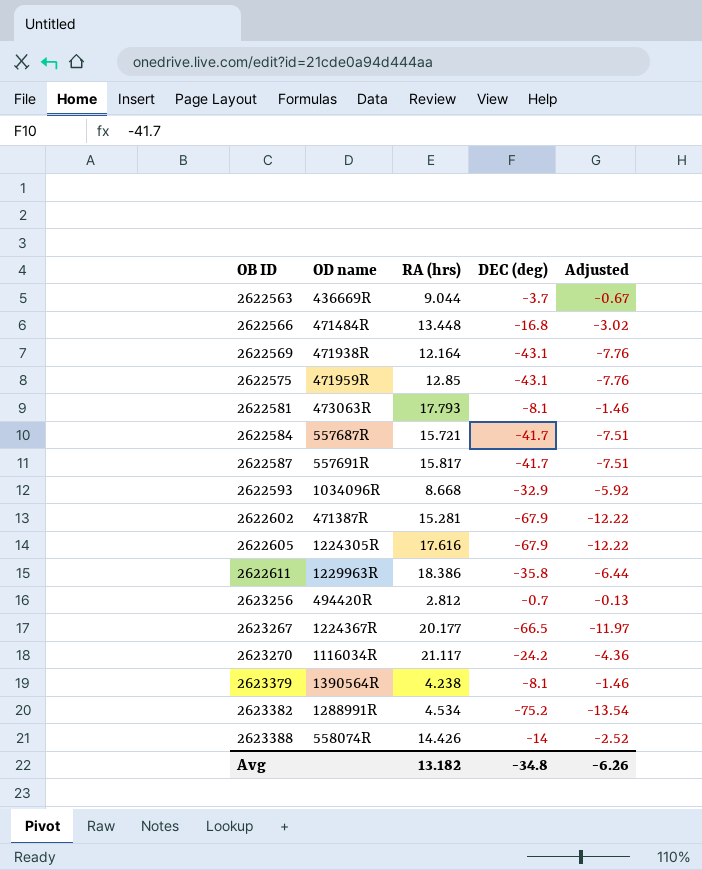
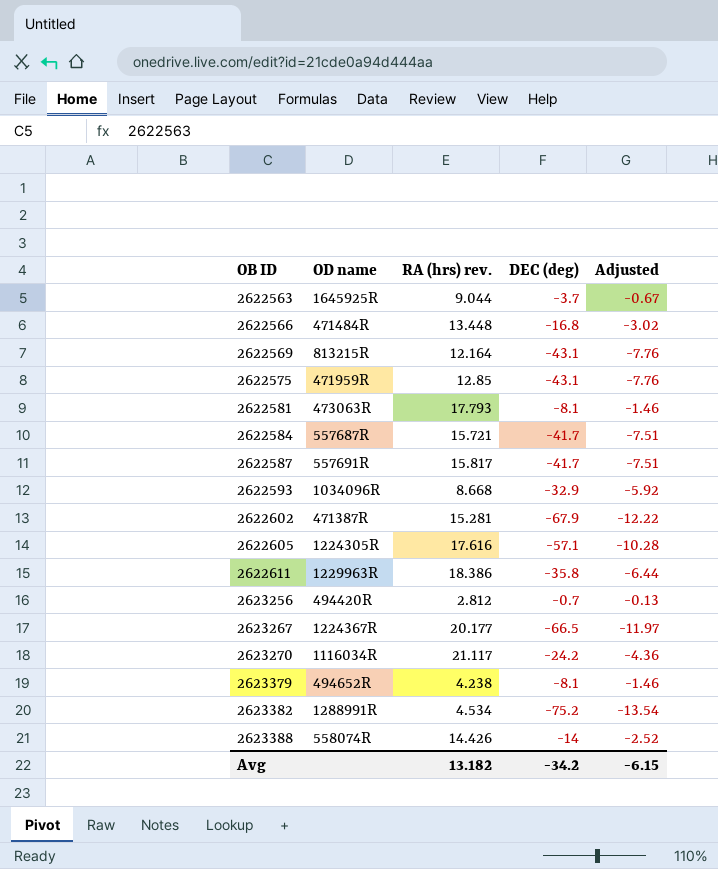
column name: RA (hrs) -> RA (hrs) rev.
2622563 | OD name: 436669R -> 1645925R
2622569 | OD name: 471938R -> 813215R
2622605 | DEC (deg): -67.9 -> -57.1
2622605 | Adjusted: -12.22 -> -10.28
2623379 | OD name: 1390564R -> 494652R
Avg | DEC (deg): -34.8 -> -34.2
Avg | Adjusted: -6.26 -> -6.15

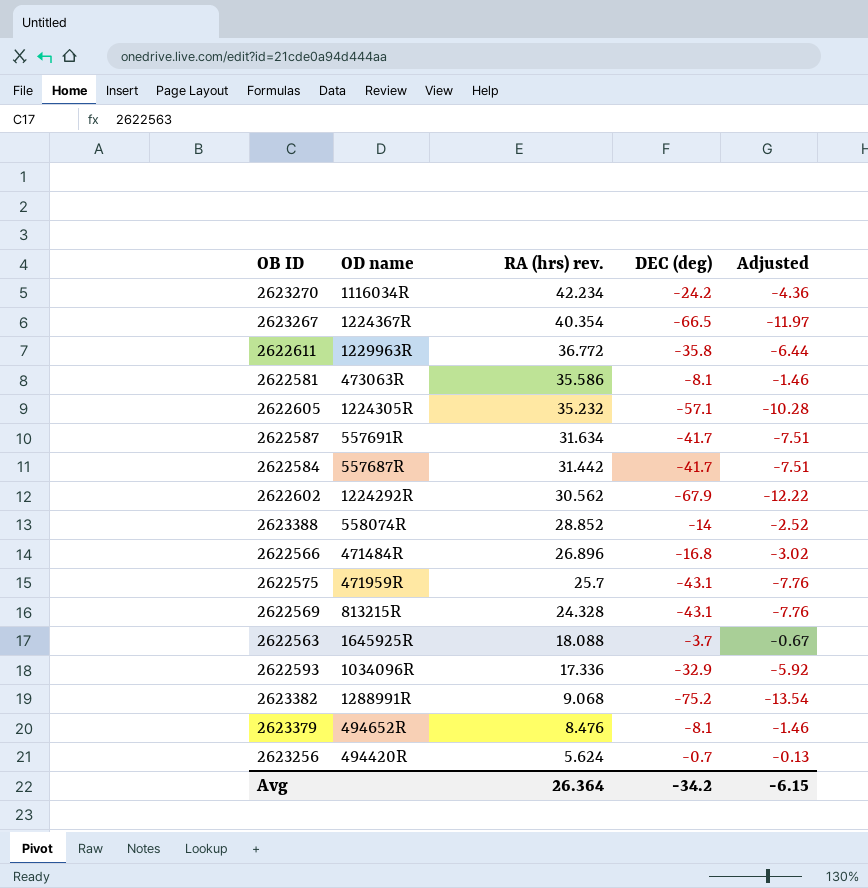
row order: OB ID ascending -> RA (hrs) rev. descending
2623270 | RA (hrs) rev.: 21.117 -> 42.234
2623267 | RA (hrs) rev.: 20.177 -> 40.354
2622611 | RA (hrs) rev.: 18.386 -> 36.772
2622581 | RA (hrs) rev.: 17.793 -> 35.586
2622605 | RA (hrs) rev.: 17.616 -> 35.232
2622587 | RA (hrs) rev.: 15.817 -> 31.634
2622584 | RA (hrs) rev.: 15.721 -> 31.442
2622602 | OD name: 471387R -> 1224292R
2622602 | RA (hrs) rev.: 15.281 -> 30.562
2623388 | RA (hrs) rev.: 14.426 -> 28.852
2622566 | RA (hrs) rev.: 13.448 -> 26.896
2622575 | RA (hrs) rev.: 12.85 -> 25.7
2622569 | RA (hrs) rev.: 12.164 -> 24.328
2622563 | RA (hrs) rev.: 9.044 -> 18.088
2622593 | RA (hrs) rev.: 8.668 -> 17.336
2623382 | RA (hrs) rev.: 4.534 -> 9.068
2623379 | RA (hrs) rev.: 4.238 -> 8.476
2623256 | RA (hrs) rev.: 2.812 -> 5.624
Avg | RA (hrs) rev.: 13.182 -> 26.364

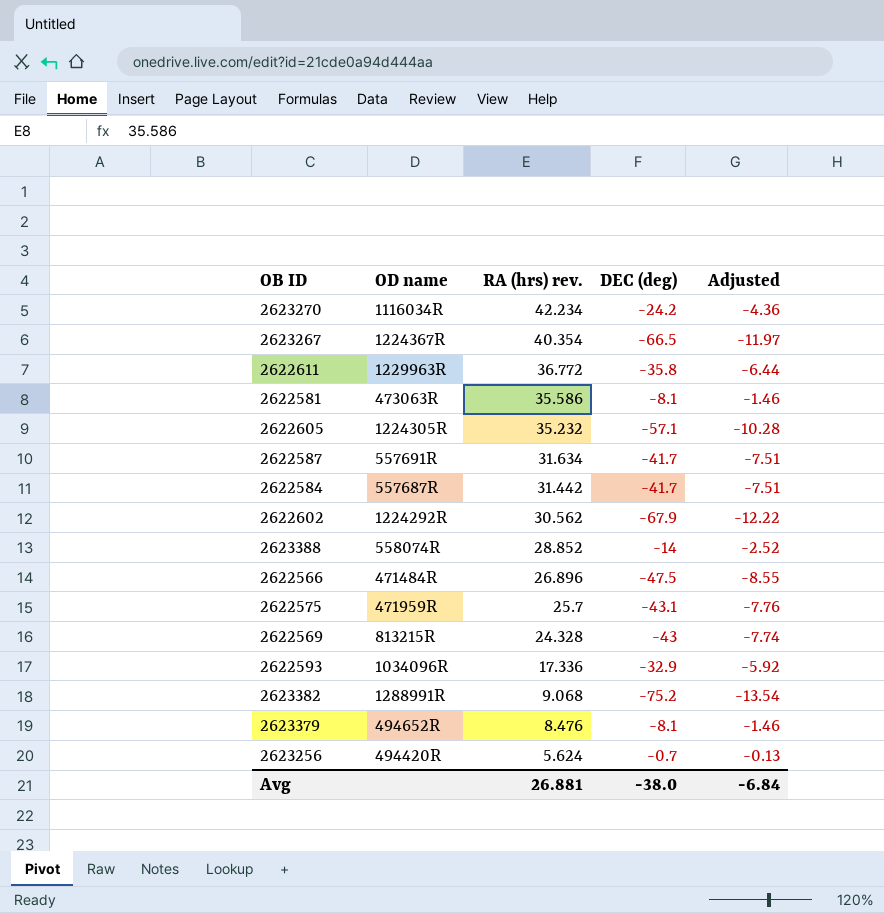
row 2622563: 1645925R | 18.088 | -3.7 | -0.67 -> none
2622566 | DEC (deg): -16.8 -> -47.5
2622566 | Adjusted: -3.02 -> -8.55
2622569 | DEC (deg): -43.1 -> -43
2622569 | Adjusted: -7.76 -> -7.74
Avg | RA (hrs) rev.: 26.364 -> 26.881
Avg | DEC (deg): -34.2 -> -38.0
Avg | Adjusted: -6.15 -> -6.84

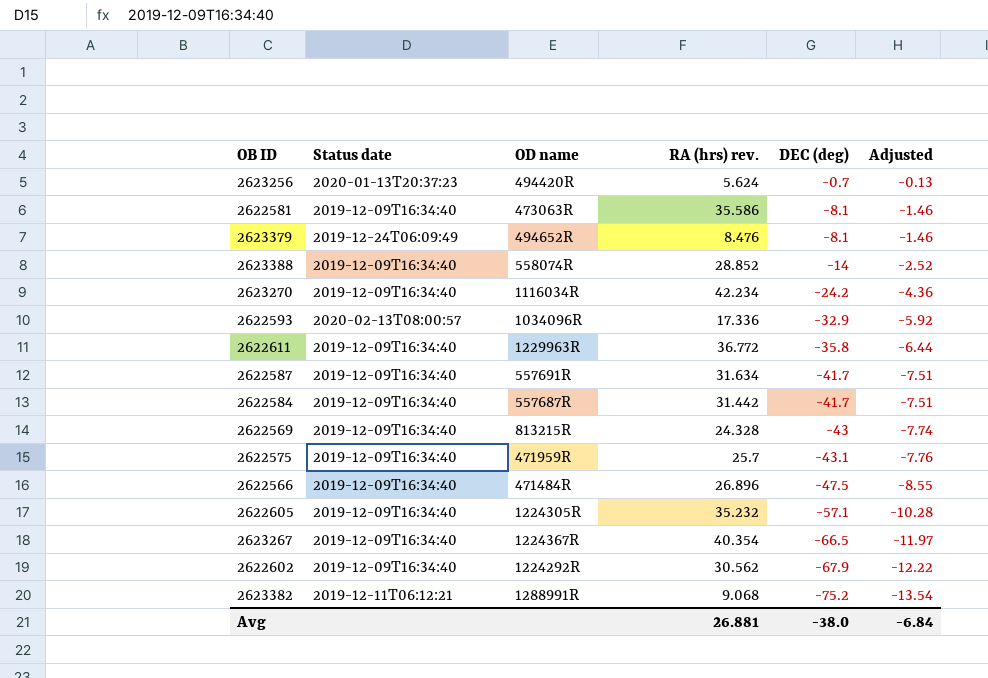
row order: RA (hrs) rev. descending -> DEC (deg) descending
column Status date | position: none -> 2

